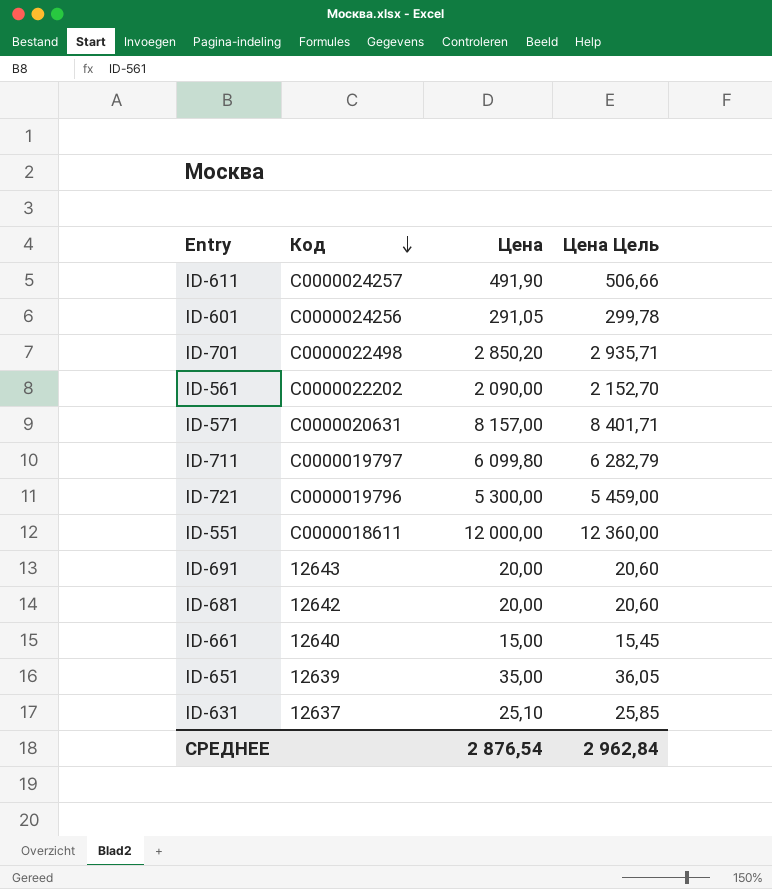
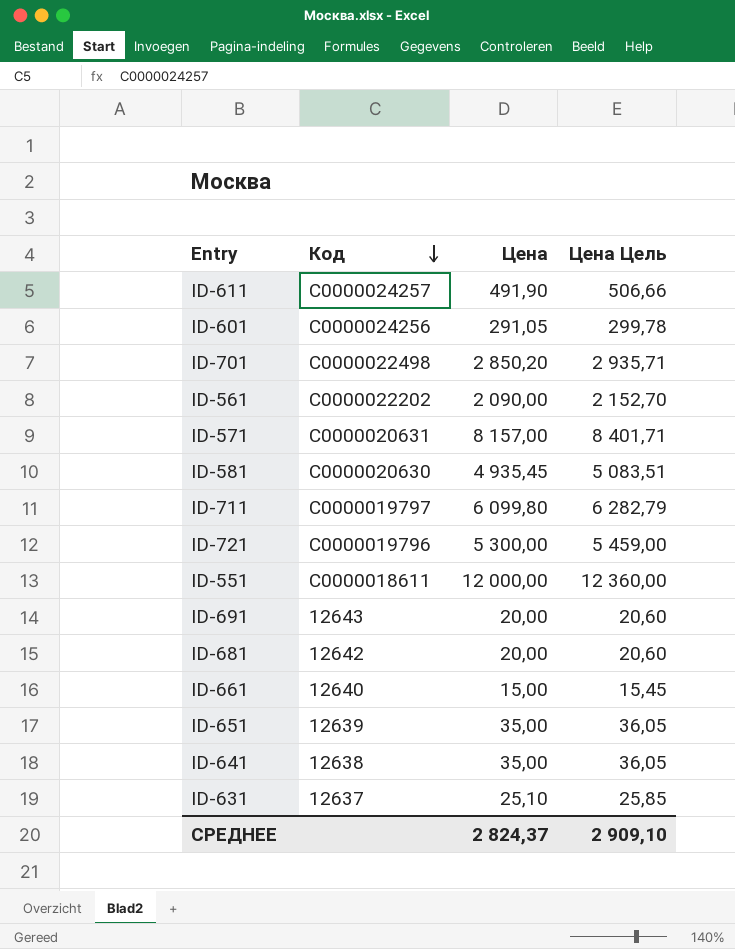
row ID-581: none -> С0000020630 | 4 935,45 | 5 083,51
row ID-641: none -> 12638 | 35,00 | 36,05
СРЕДНЕЕ | Цена: 2 876,54 -> 2 824,37
СРЕДНЕЕ | Цена Цель: 2 962,84 -> 2 909,10

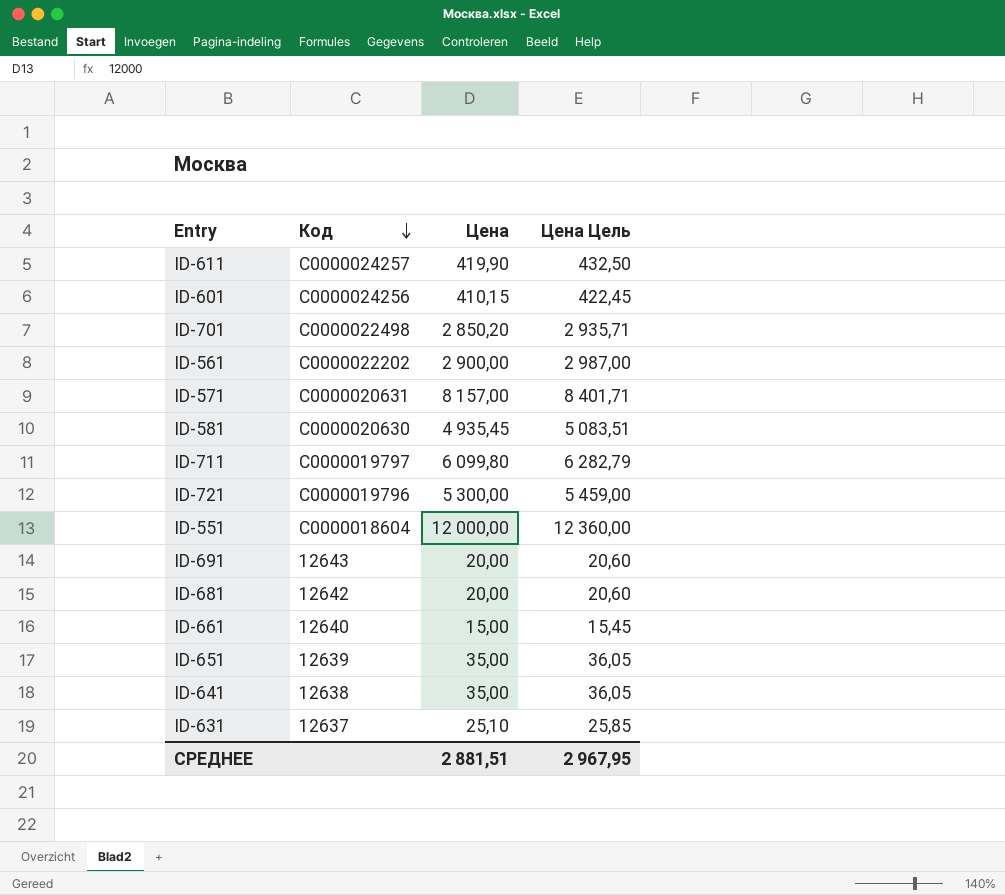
ID-611 | Цена: 491,90 -> 419,90
ID-611 | Цена Цель: 506,66 -> 432,50
ID-601 | Цена: 291,05 -> 410,15
ID-601 | Цена Цель: 299,78 -> 422,45
ID-561 | Цена: 2 090,00 -> 2 900,00
ID-561 | Цена Цель: 2 152,70 -> 2 987,00
ID-551 | Код: С0000018611 -> С0000018604
СРЕДНЕЕ | Цена: 2 824,37 -> 2 881,51
СРЕДНЕЕ | Цена Цель: 2 909,10 -> 2 967,95

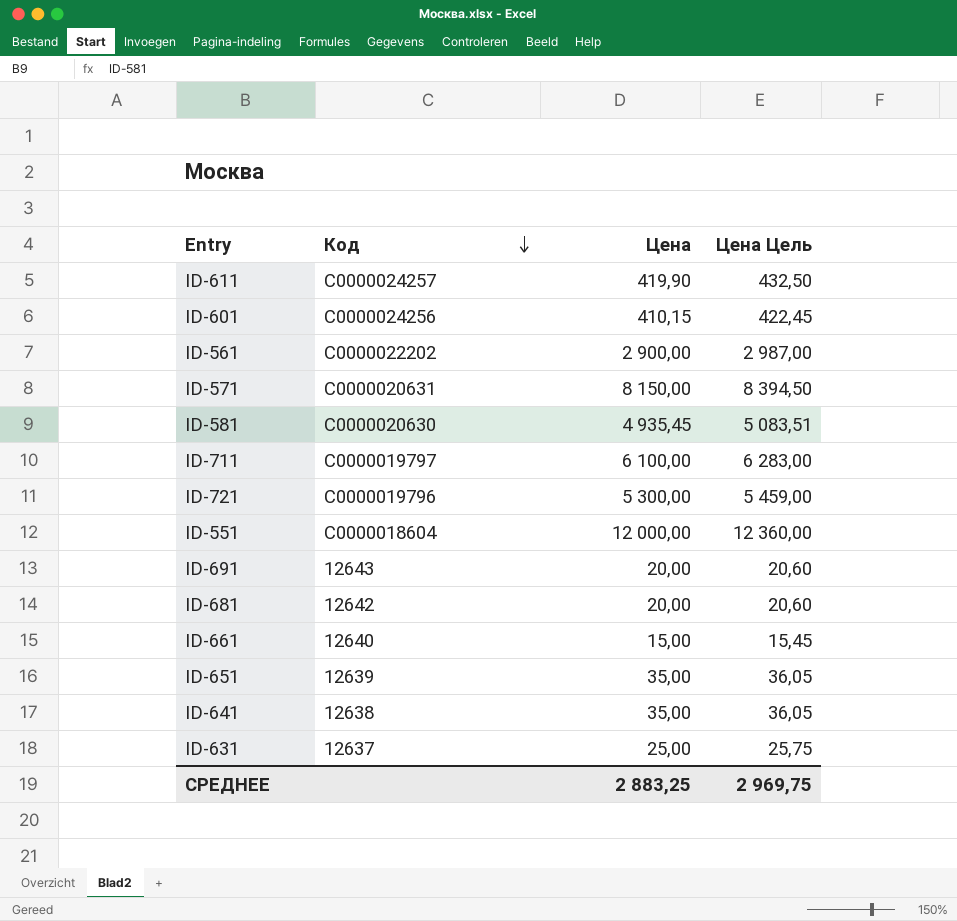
row ID-701: С0000022498 | 2 850,20 | 2 935,71 -> none
ID-571 | Цена: 8 157,00 -> 8 150,00
ID-571 | Цена Цель: 8 401,71 -> 8 394,50
ID-711 | Цена: 6 099,80 -> 6 100,00
ID-711 | Цена Цель: 6 282,79 -> 6 283,00
ID-631 | Цена: 25,10 -> 25,00
ID-631 | Цена Цель: 25,85 -> 25,75
СРЕДНЕЕ | Цена: 2 881,51 -> 2 883,25
СРЕДНЕЕ | Цена Цель: 2 967,95 -> 2 969,75

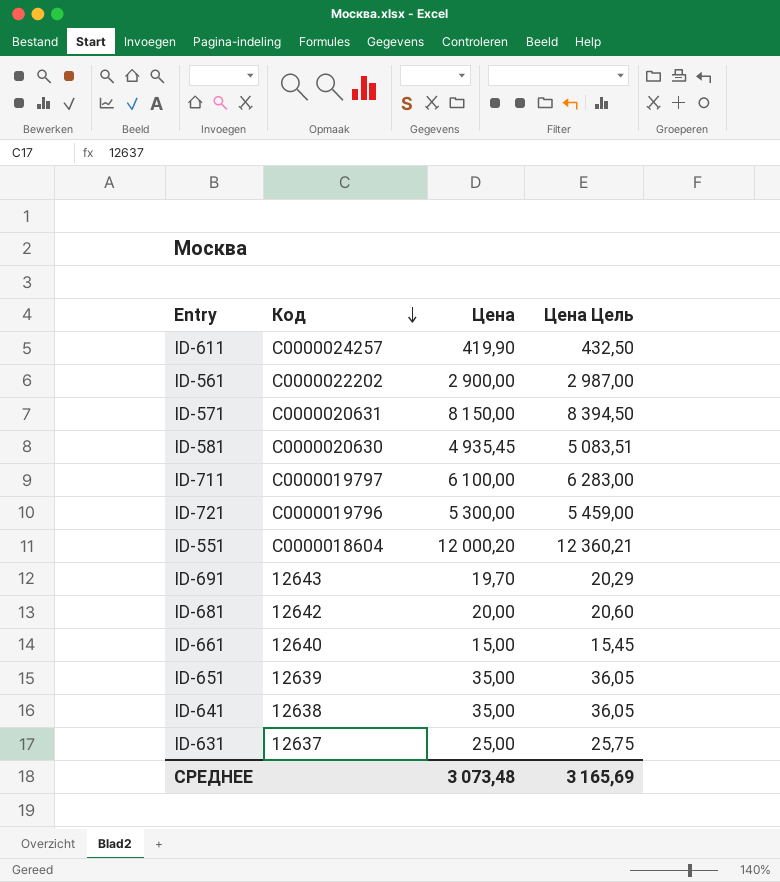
row ID-601: С0000024256 | 410,15 | 422,45 -> none
ID-551 | Цена: 12 000,00 -> 12 000,20
ID-551 | Цена Цель: 12 360,00 -> 12 360,21
ID-691 | Цена: 20,00 -> 19,70
ID-691 | Цена Цель: 20,60 -> 20,29
СРЕДНЕЕ | Цена: 2 883,25 -> 3 073,48
СРЕДНЕЕ | Цена Цель: 2 969,75 -> 3 165,69

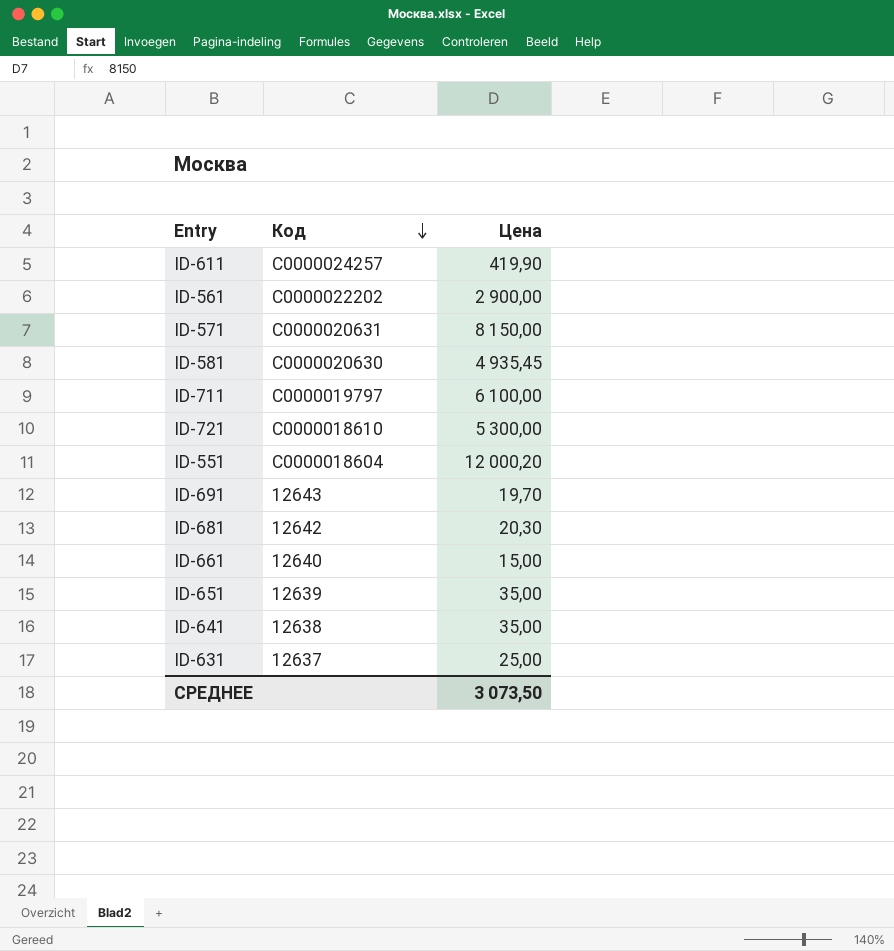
column Цена Цель | formula: [Цена] * 1,03 -> none
ID-721 | Код: С0000019796 -> С0000018610
ID-681 | Цена: 20,00 -> 20,30
СРЕДНЕЕ | Цена: 3 073,48 -> 3 073,50

